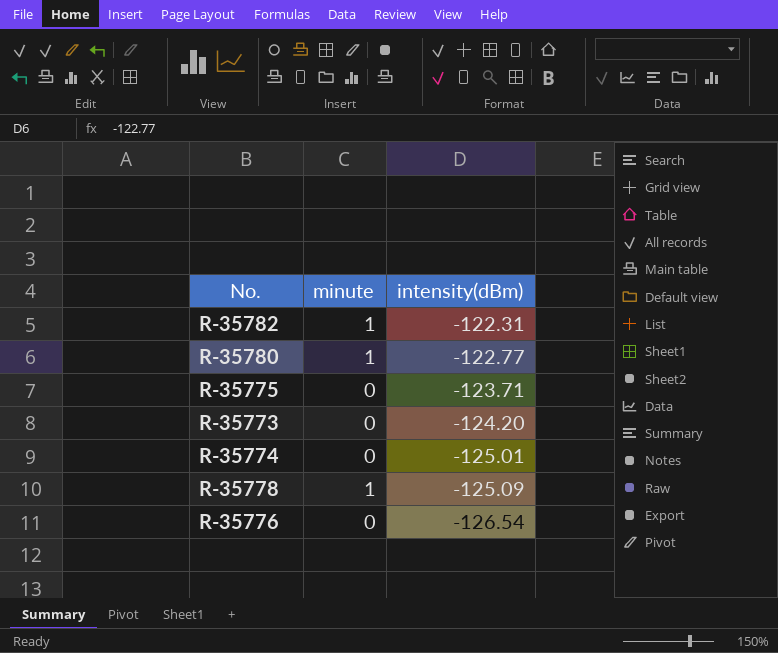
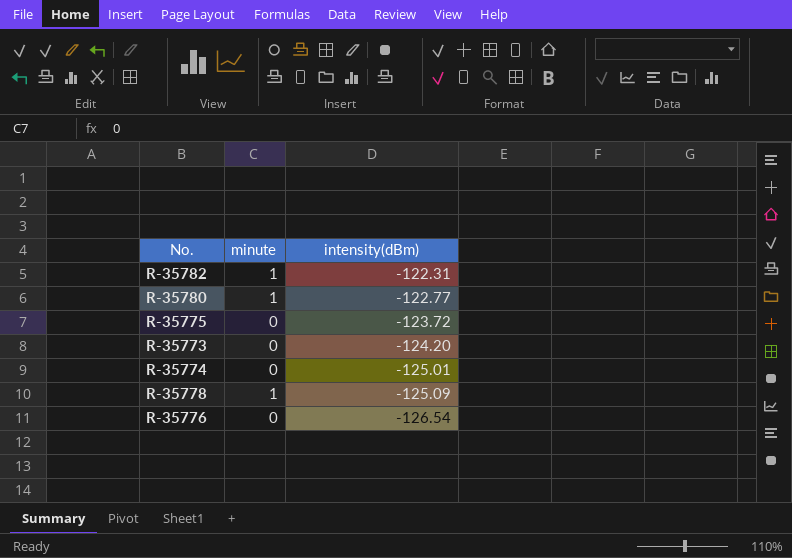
R-35775 | intensity(dBm): -123.71 -> -123.72

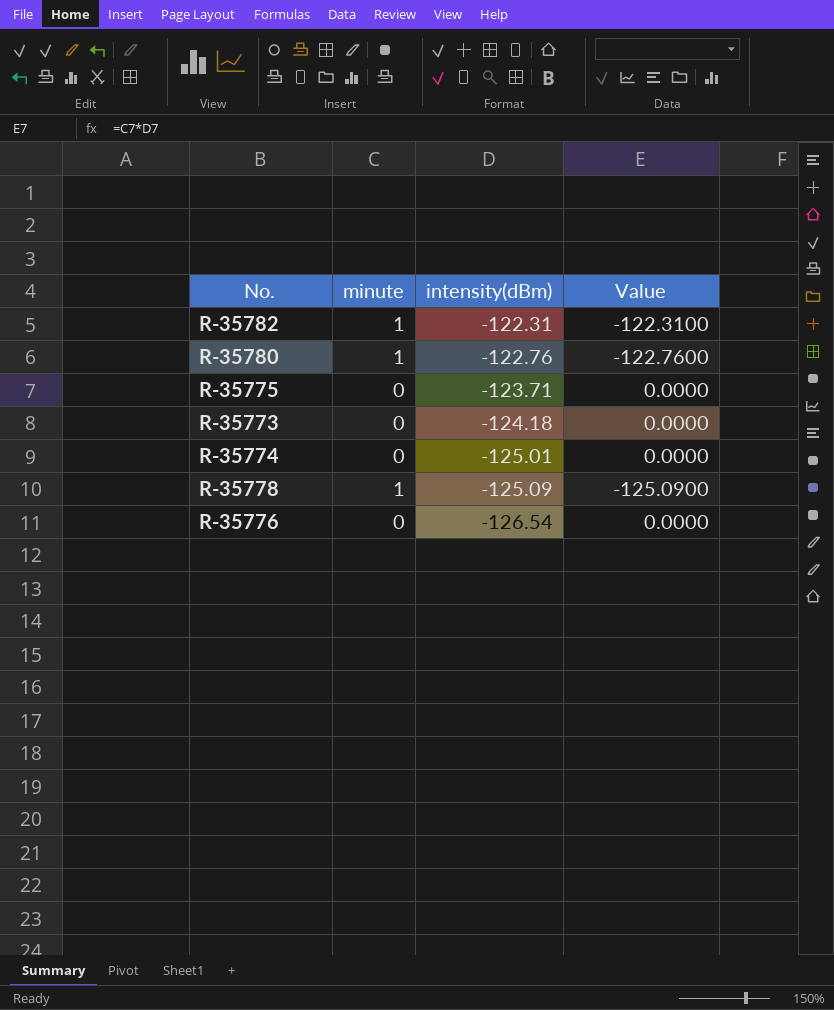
column Value | formula: none -> [minute] * [intensity(dBm)]
R-35780 | intensity(dBm): -122.77 -> -122.76
R-35775 | intensity(dBm): -123.72 -> -123.71
R-35773 | intensity(dBm): -124.20 -> -124.18

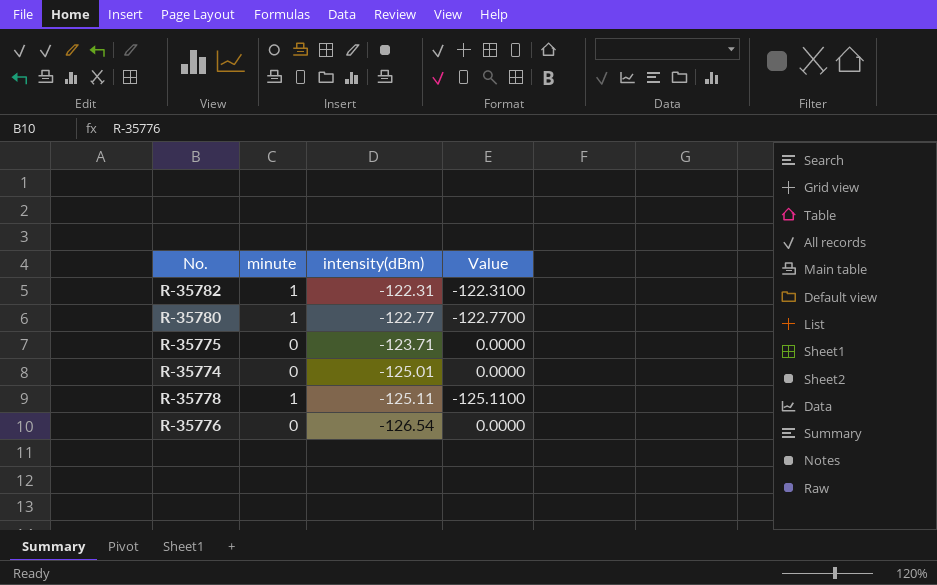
row R-35773: 0 | -124.18 | 0.0000 -> none
R-35780 | intensity(dBm): -122.76 -> -122.77
R-35780 | Value: -122.7600 -> -122.7700
R-35778 | intensity(dBm): -125.09 -> -125.11
R-35778 | Value: -125.0900 -> -125.1100

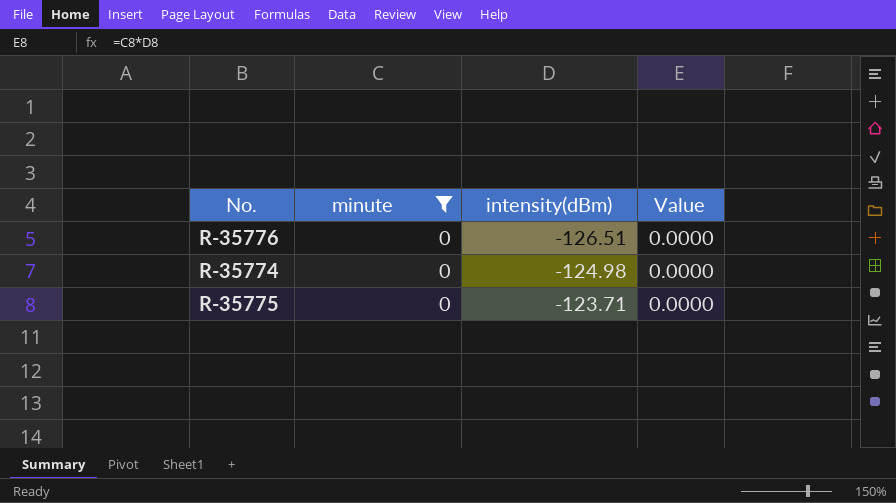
filter: none -> minute = 0
row order: intensity(dBm) descending -> intensity(dBm) ascending
R-35776 | intensity(dBm): -126.54 -> -126.51
R-35774 | intensity(dBm): -125.01 -> -124.98

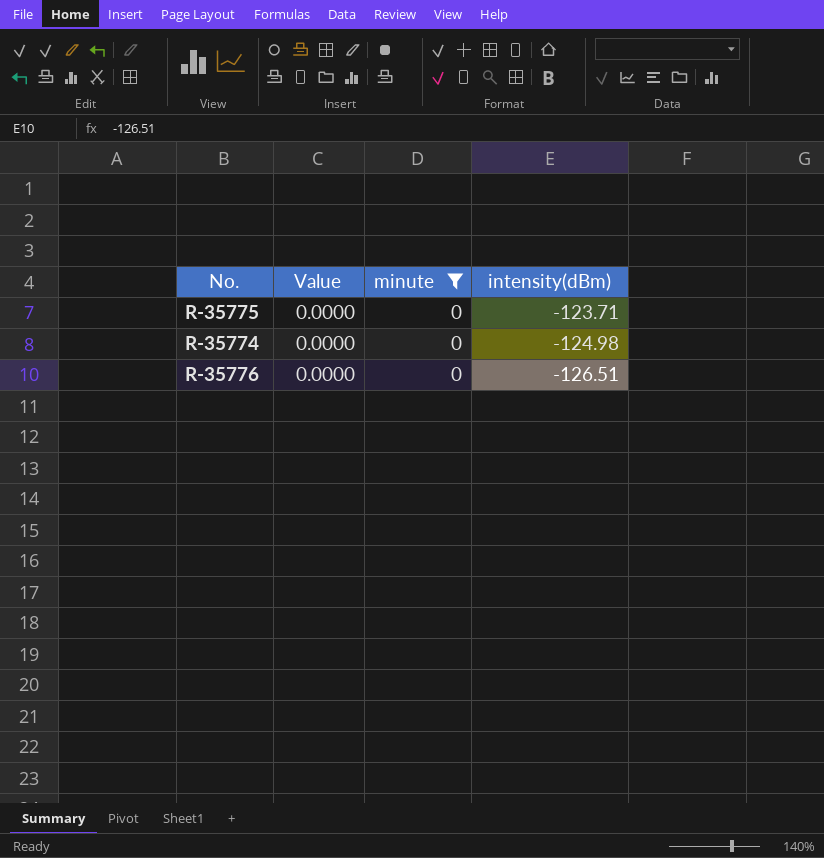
row order: intensity(dBm) ascending -> intensity(dBm) descending
column Value | position: 4 -> 2

